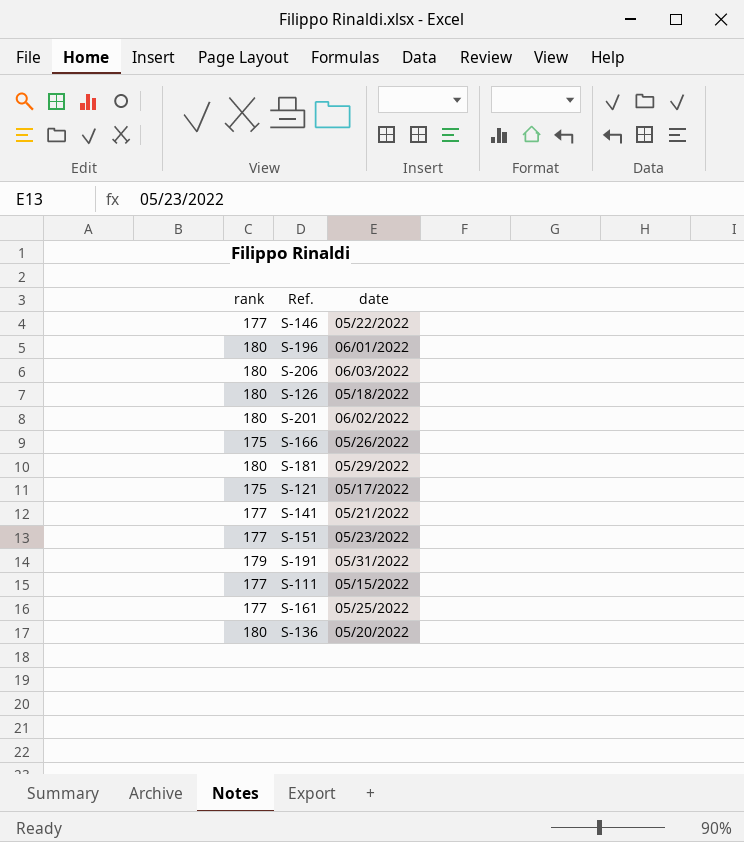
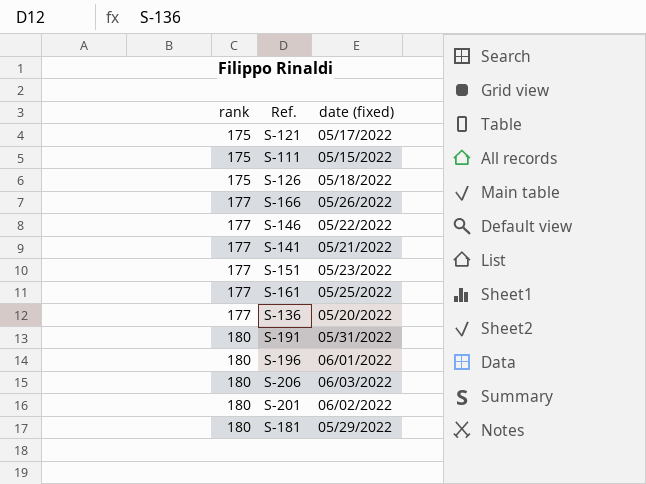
row order: none -> rank ascending
column name: date -> date (fixed)
S-111 | rank: 177 -> 175
S-126 | rank: 180 -> 175
S-166 | rank: 175 -> 177
S-136 | rank: 180 -> 177
S-191 | rank: 179 -> 180

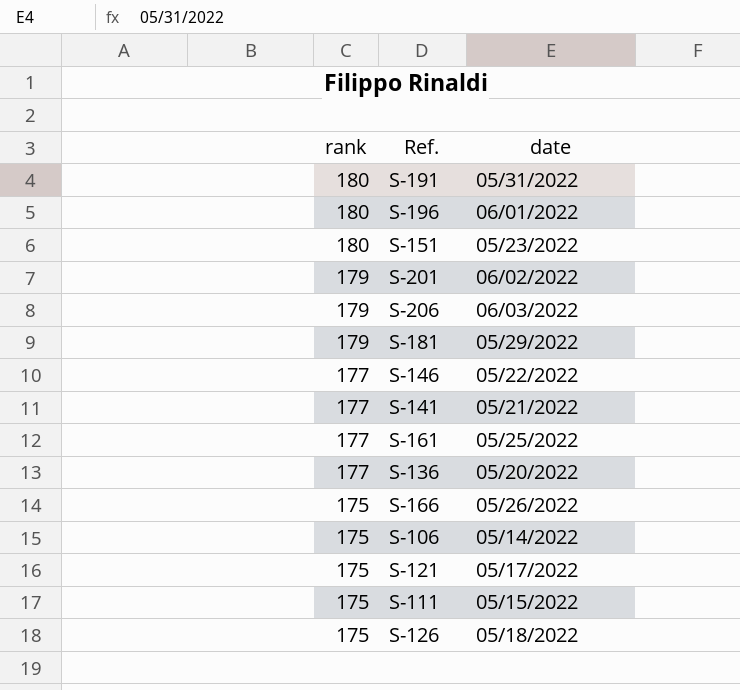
row order: rank ascending -> rank descending
column name: date (fixed) -> date
S-151 | rank: 177 -> 180
S-201 | rank: 180 -> 179
S-206 | rank: 180 -> 179
S-181 | rank: 180 -> 179
S-166 | rank: 177 -> 175
row S-106: none -> 175 | 05/14/2022

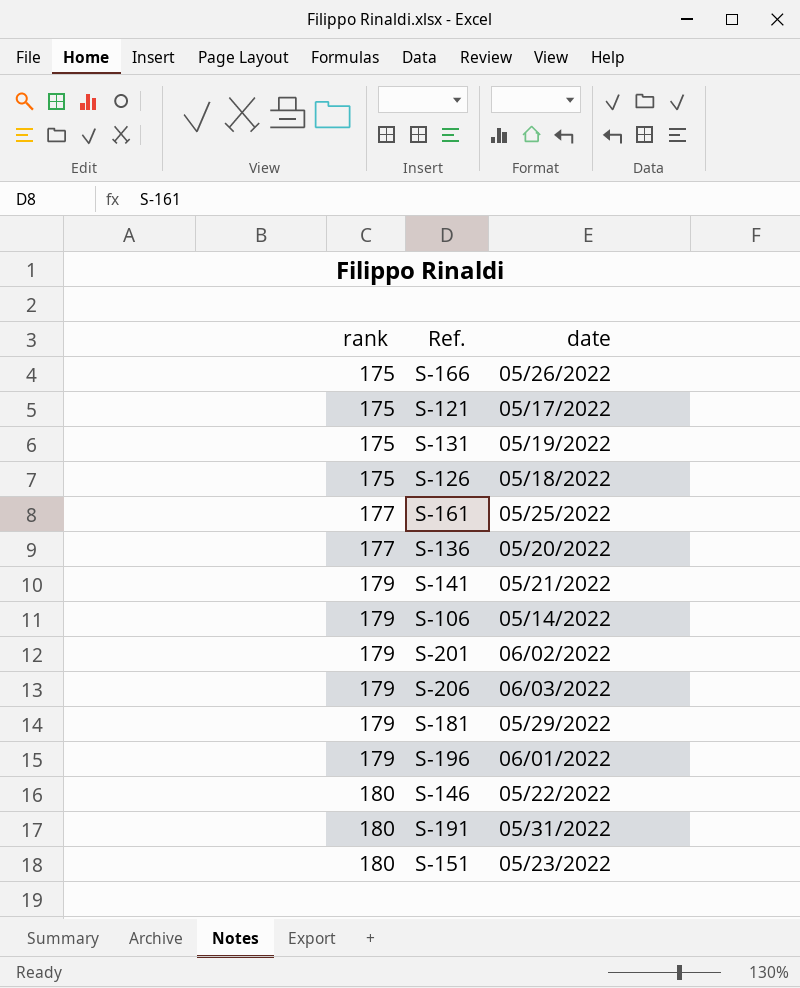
row order: rank descending -> rank ascending
row S-111: 175 | 05/15/2022 -> none
row S-131: none -> 175 | 05/19/2022
S-141 | rank: 177 -> 179
S-106 | rank: 175 -> 179
S-196 | rank: 180 -> 179
S-146 | rank: 177 -> 180

